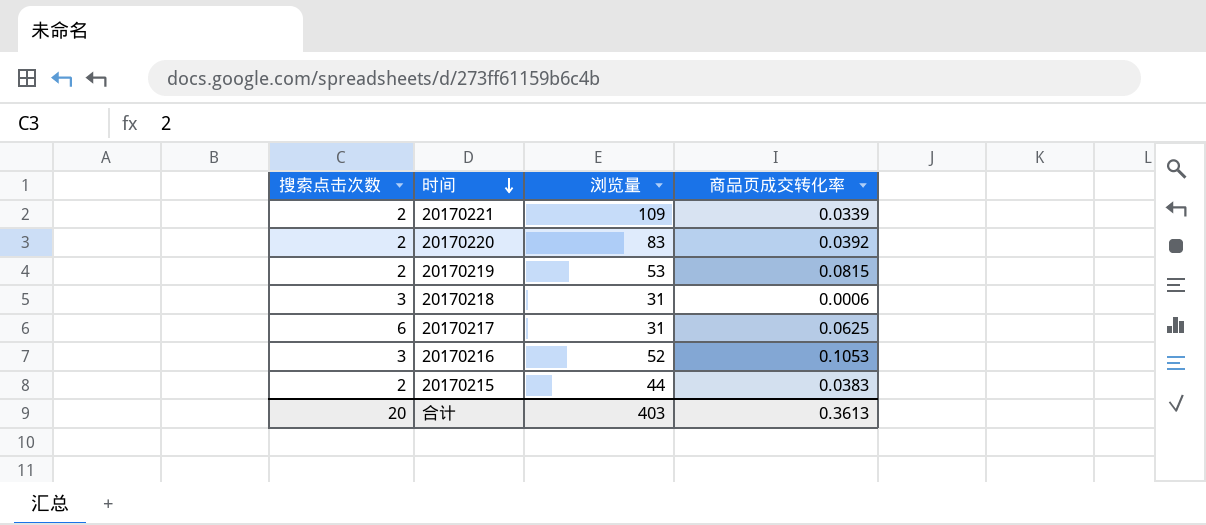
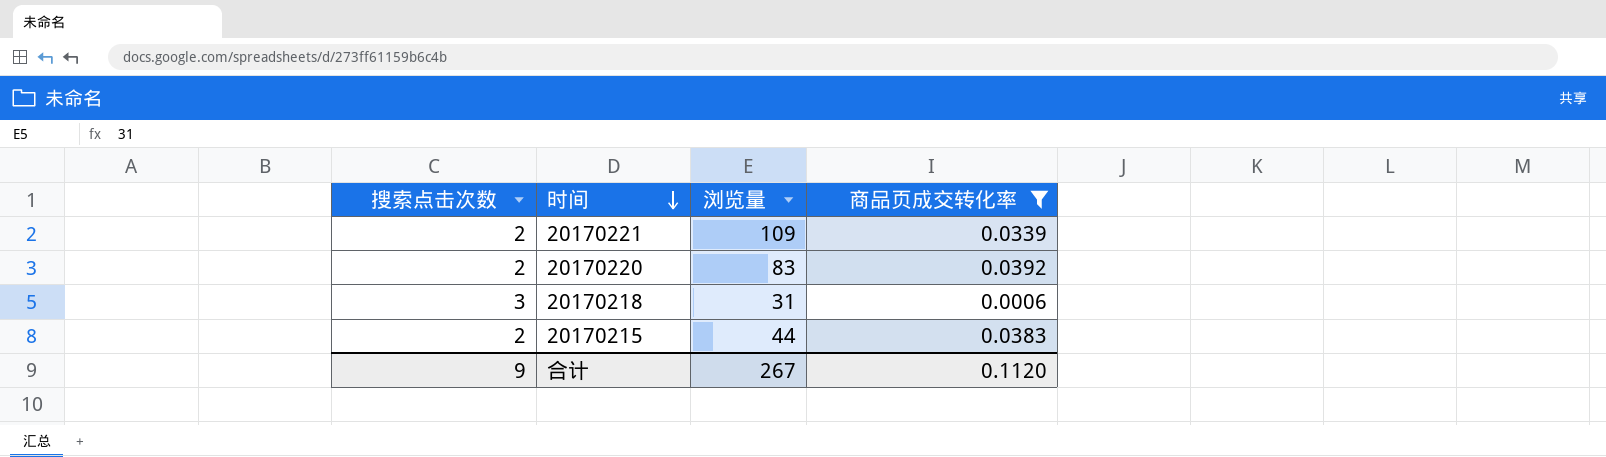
filter: none -> 商品页成交转化率 <= 0.0392
合计 | 搜索点击次数: 20 -> 9
合计 | 浏览量: 403 -> 267
合计 | 商品页成交转化率: 0.3613 -> 0.1120

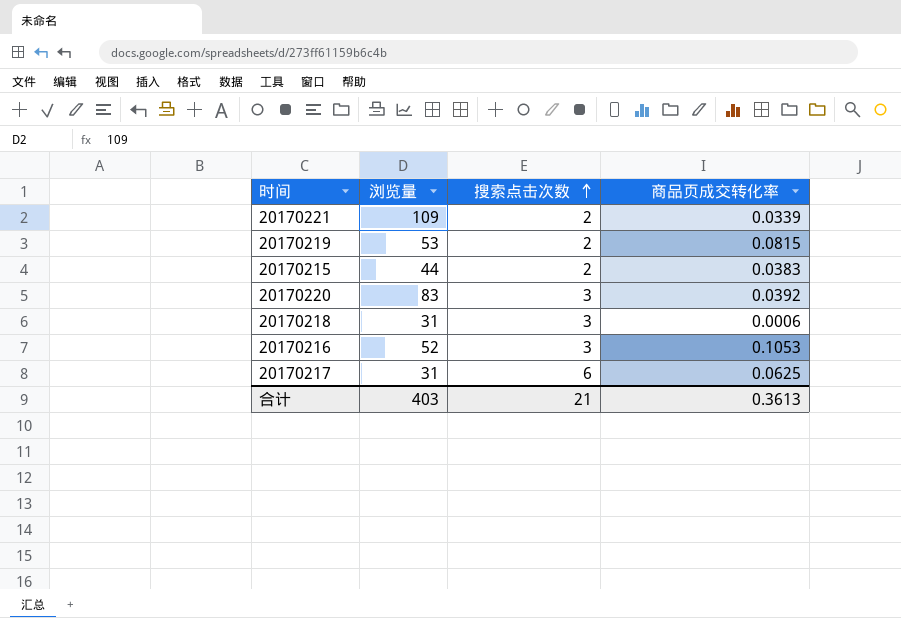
filter: 商品页成交转化率 <= 0.0392 -> none
row order: 时间 descending -> 搜索点击次数 ascending
column 搜索点击次数 | position: 1 -> 3
20170220 | 搜索点击次数: 2 -> 3
合计 | 浏览量: 267 -> 403
合计 | 搜索点击次数: 9 -> 21
合计 | 商品页成交转化率: 0.1120 -> 0.3613

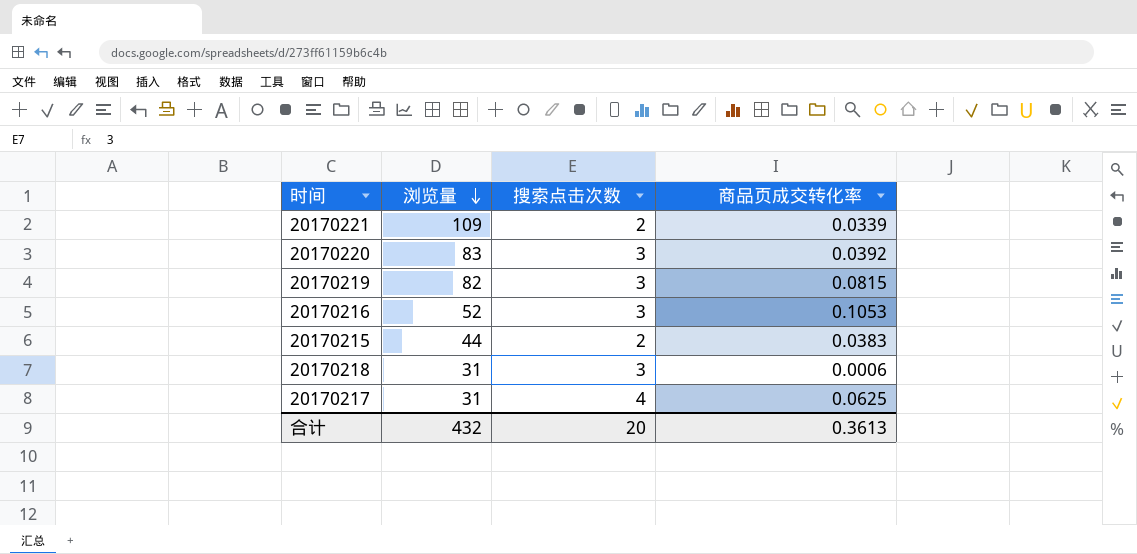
row order: 搜索点击次数 ascending -> 浏览量 descending
20170219 | 浏览量: 53 -> 82
20170219 | 搜索点击次数: 2 -> 3
20170217 | 搜索点击次数: 6 -> 4
合计 | 浏览量: 403 -> 432
合计 | 搜索点击次数: 21 -> 20

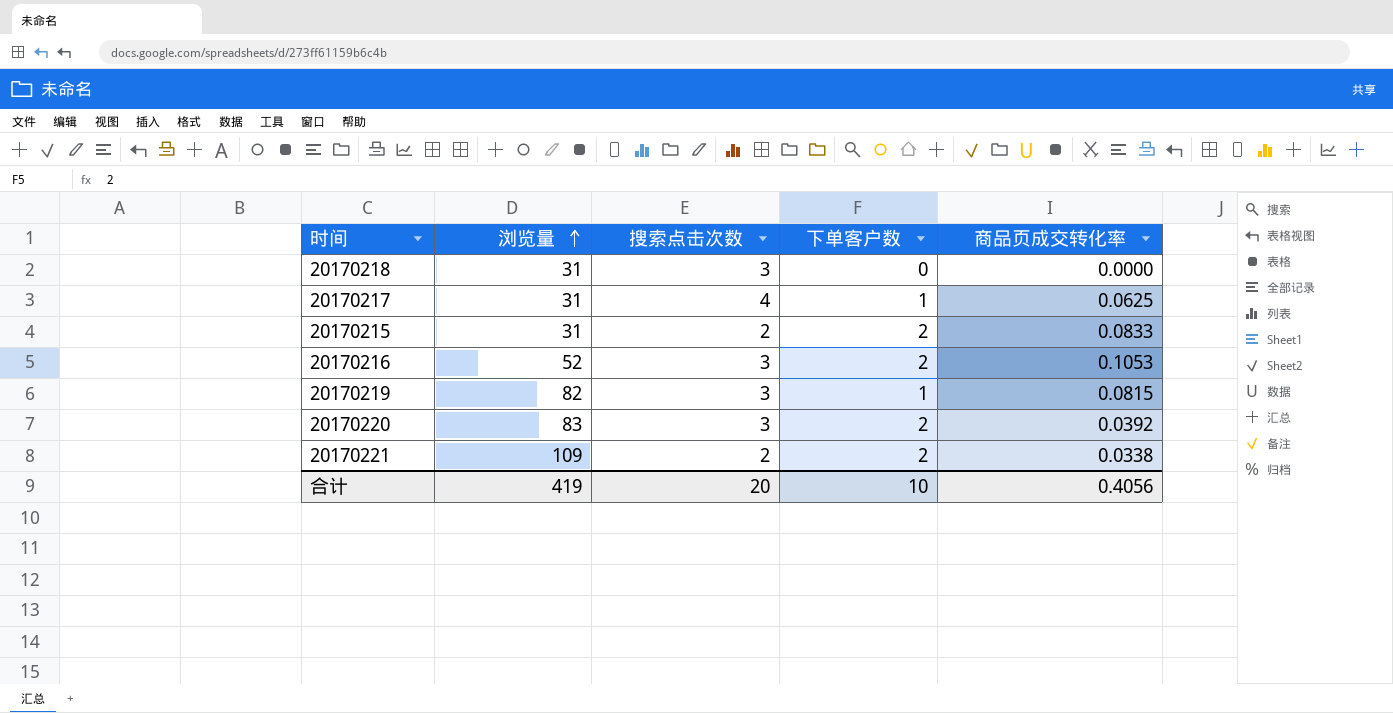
row order: 浏览量 descending -> 浏览量 ascending
column 下单客户数 | position: none -> 4
20170218 | 商品页成交转化率: 0.0006 -> 0.0000
20170215 | 浏览量: 44 -> 31
20170215 | 商品页成交转化率: 0.0383 -> 0.0833
20170221 | 商品页成交转化率: 0.0339 -> 0.0338
合计 | 浏览量: 432 -> 419
合计 | 商品页成交转化率: 0.3613 -> 0.4056

